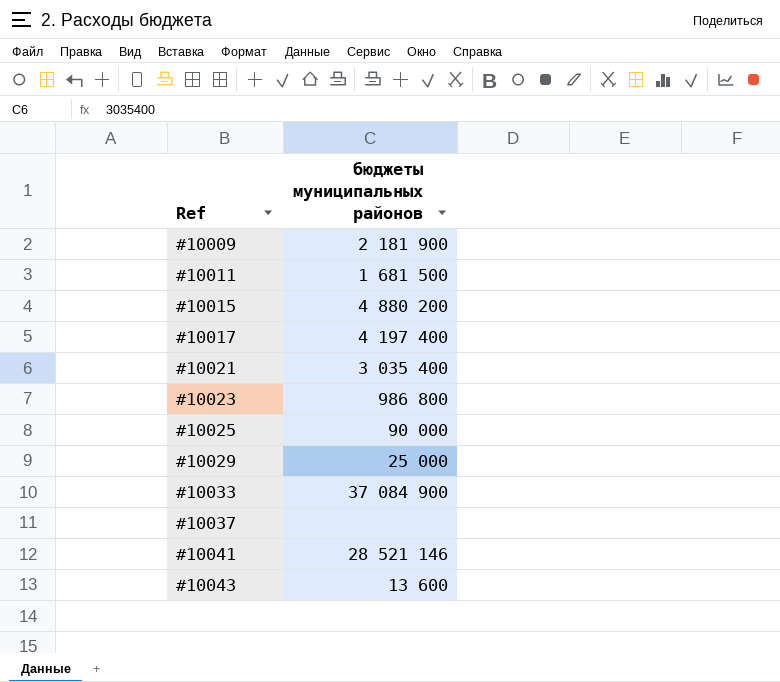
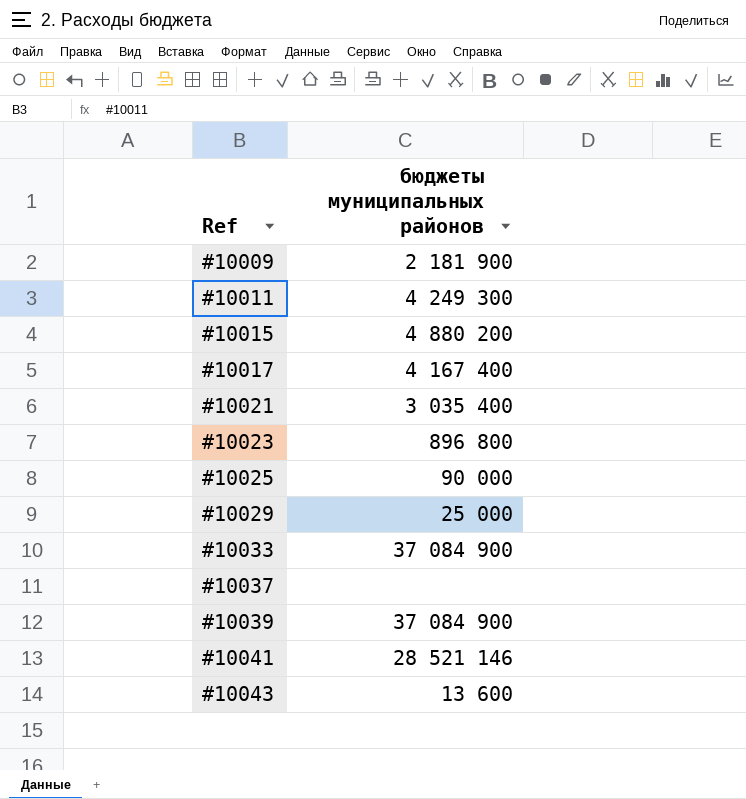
#10011 | бюджеты муниципальных районов: 1 681 500 -> 4 249 300
#10017 | бюджеты муниципальных районов: 4 197 400 -> 4 167 400
#10023 | бюджеты муниципальных районов: 986 800 -> 896 800
row #10039: none -> 37 084 900

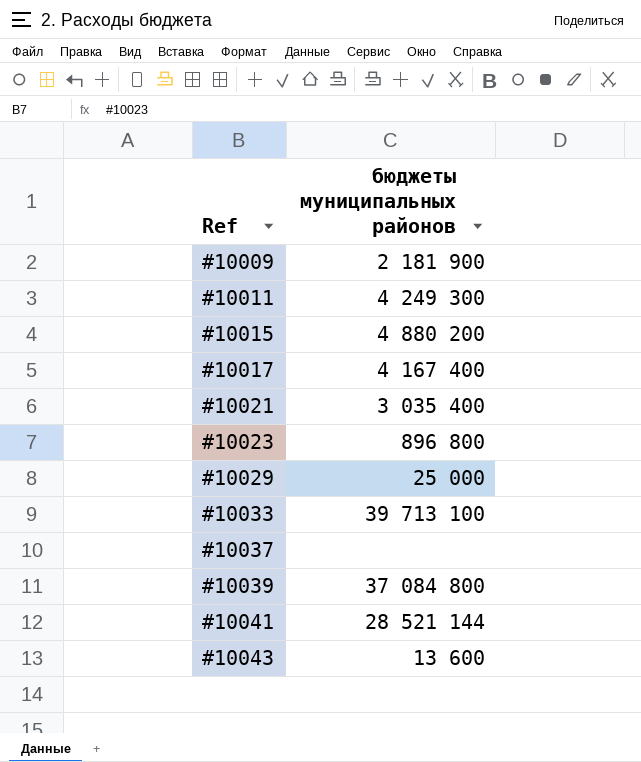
row #10025: 90 000 -> none
#10033 | бюджеты муниципальных районов: 37 084 900 -> 39 713 100
#10039 | бюджеты муниципальных районов: 37 084 900 -> 37 084 800
#10041 | бюджеты муниципальных районов: 28 521 146 -> 28 521 144

